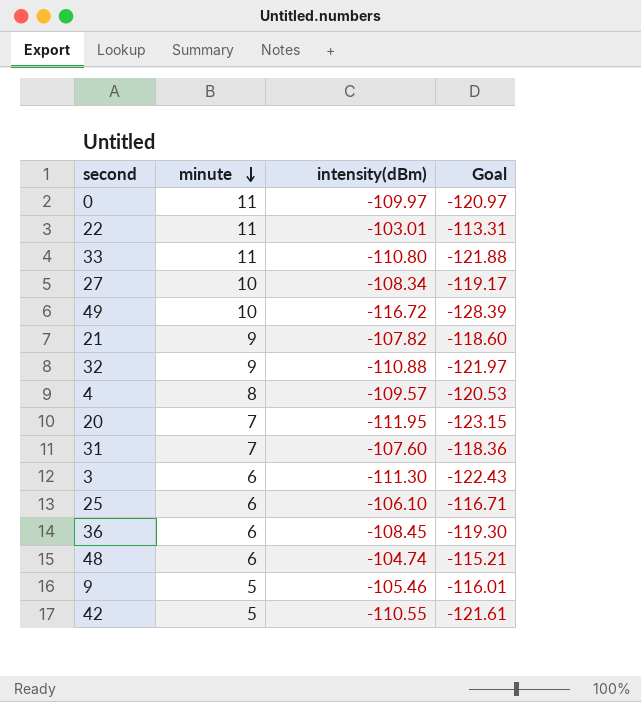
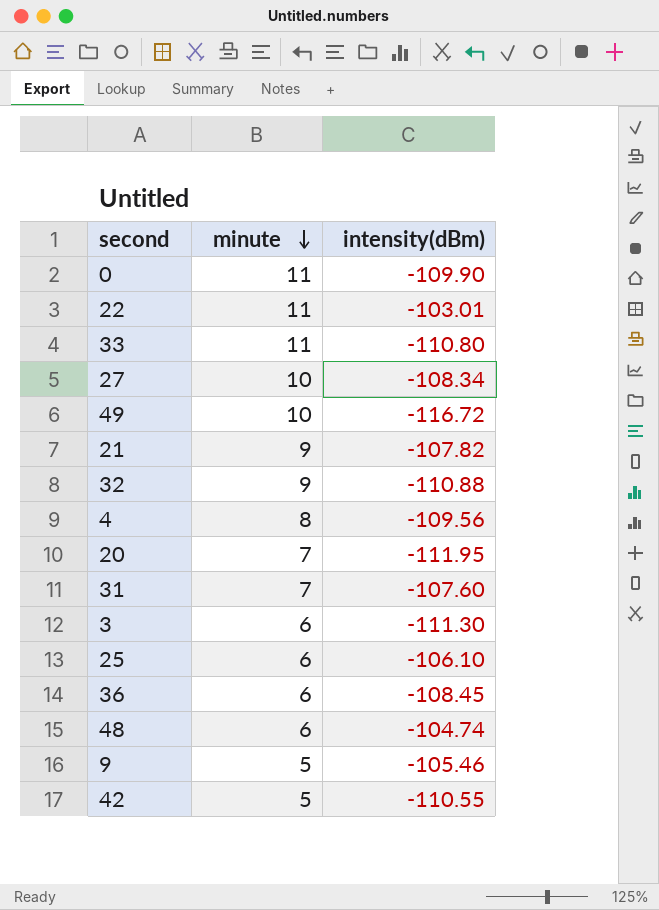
column Goal | formula: [intensity(dBm)] * 1.1 -> none
0 | intensity(dBm): -109.97 -> -109.90
4 | intensity(dBm): -109.57 -> -109.56

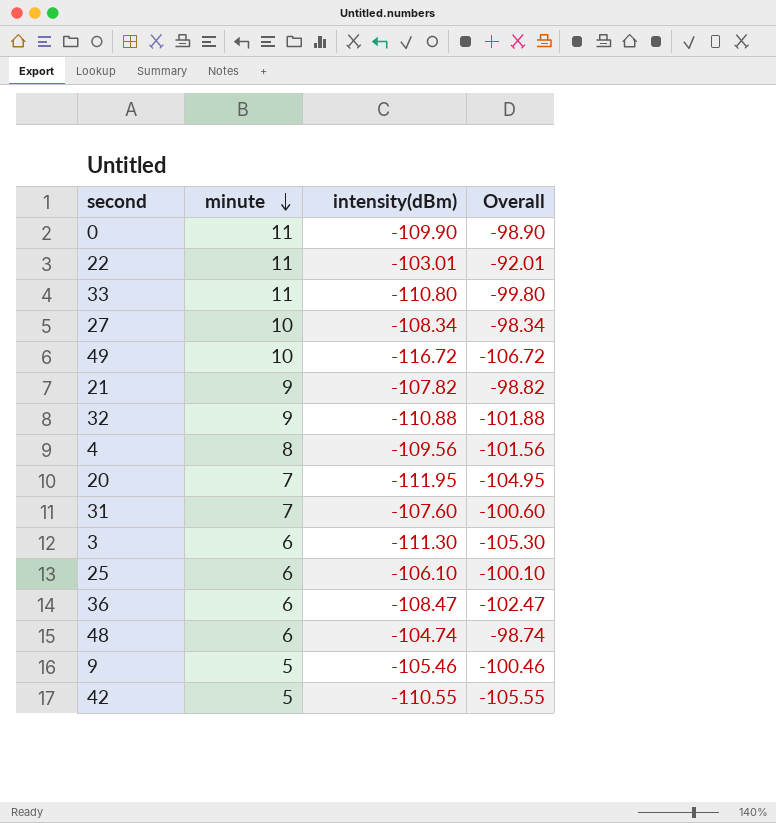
column Overall | formula: none -> [minute] + [intensity(dBm)]
36 | intensity(dBm): -108.45 -> -108.47

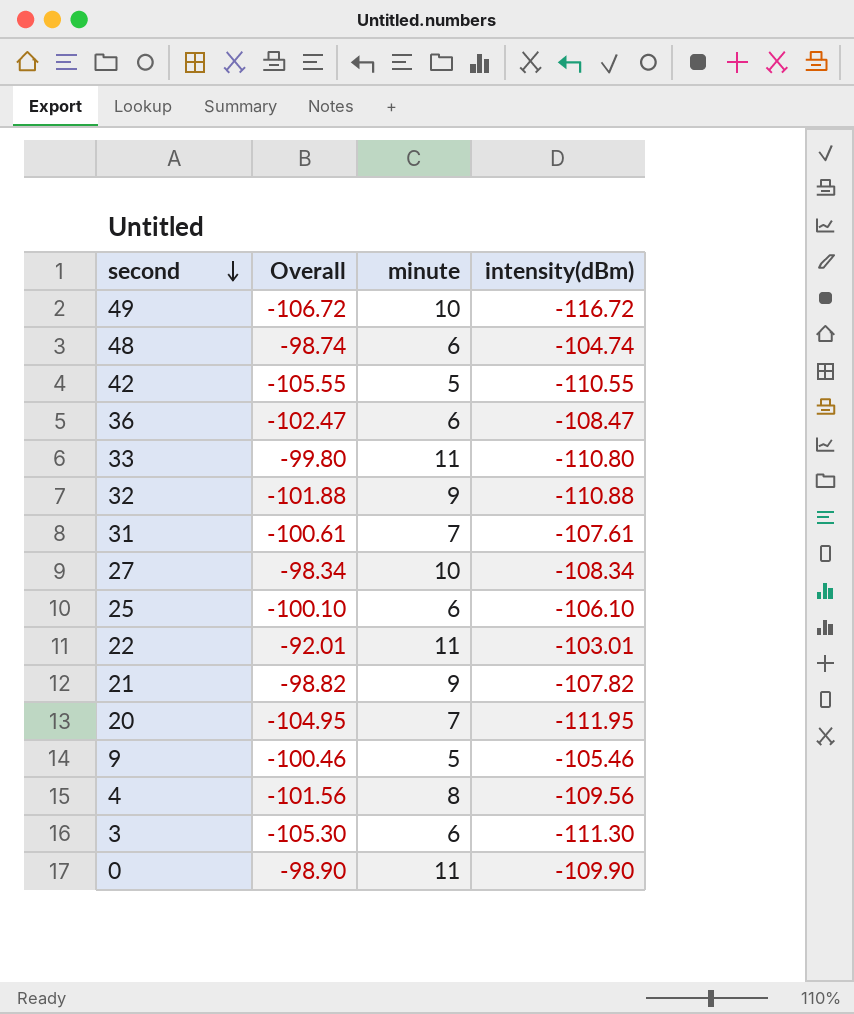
row order: minute descending -> second descending
column Overall | position: 4 -> 2
31 | Overall: -100.60 -> -100.61
31 | intensity(dBm): -107.60 -> -107.61

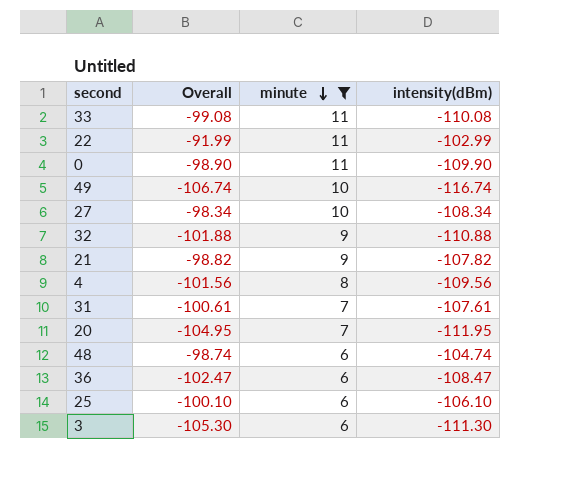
filter: none -> minute != 5
row order: second descending -> minute descending
33 | Overall: -99.80 -> -99.08
33 | intensity(dBm): -110.80 -> -110.08
22 | Overall: -92.01 -> -91.99
22 | intensity(dBm): -103.01 -> -102.99
49 | Overall: -106.72 -> -106.74
49 | intensity(dBm): -116.72 -> -116.74

